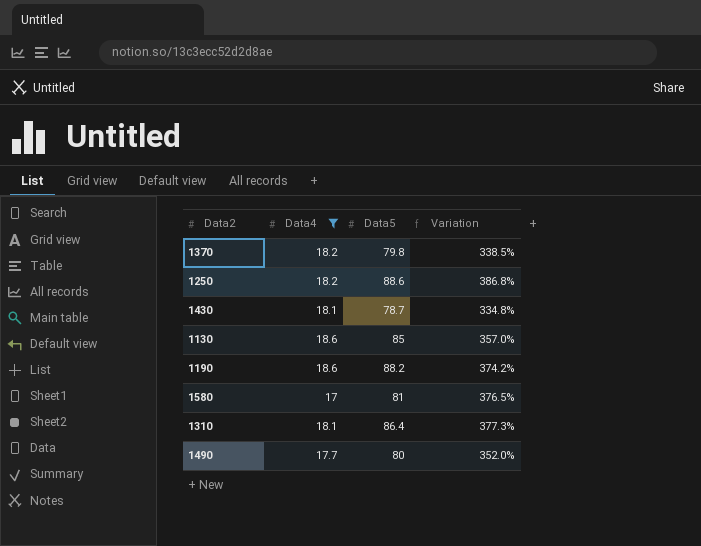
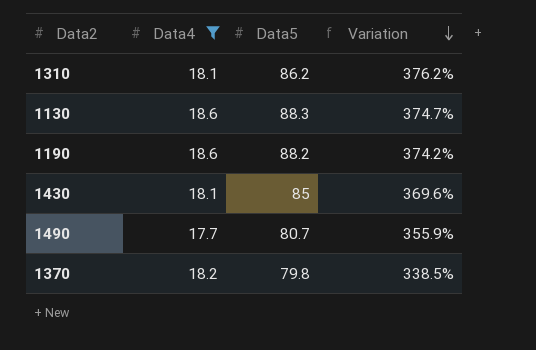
row order: none -> Variation descending
row 1250: 18.2 | 88.6 | 386.8% -> none
row 1580: 17 | 81 | 376.5% -> none
1310 | Data5: 86.4 -> 86.2
1310 | Variation: 377.3% -> 376.2%
1130 | Data5: 85 -> 88.3
1130 | Variation: 357.0% -> 374.7%
1430 | Data5: 78.7 -> 85
1430 | Variation: 334.8% -> 369.6%
1490 | Data5: 80 -> 80.7
1490 | Variation: 352.0% -> 355.9%

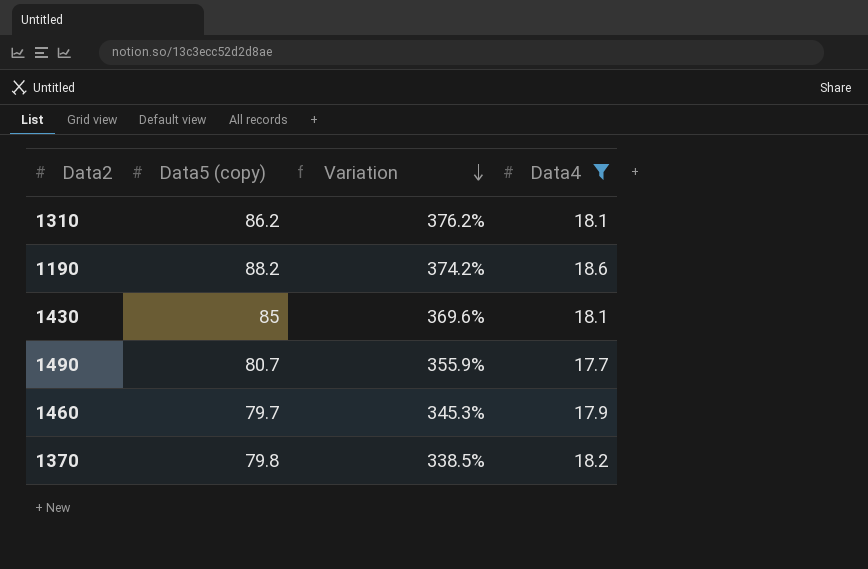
column name: Data5 -> Data5 (copy)
column Data4 | position: 2 -> 4
row 1130: 18.6 | 88.3 | 374.7% -> none
row 1460: none -> 79.7 | 345.3% | 17.9

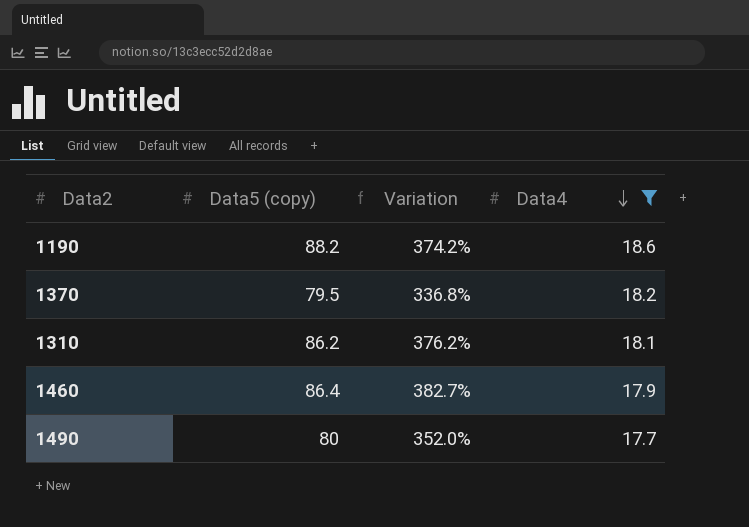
row order: Variation descending -> Data4 descending
row 1430: 85 | 369.6% | 18.1 -> none
1370 | Data5 (copy): 79.8 -> 79.5
1370 | Variation: 338.5% -> 336.8%
1460 | Data5 (copy): 79.7 -> 86.4
1460 | Variation: 345.3% -> 382.7%
1490 | Data5 (copy): 80.7 -> 80
1490 | Variation: 355.9% -> 352.0%

